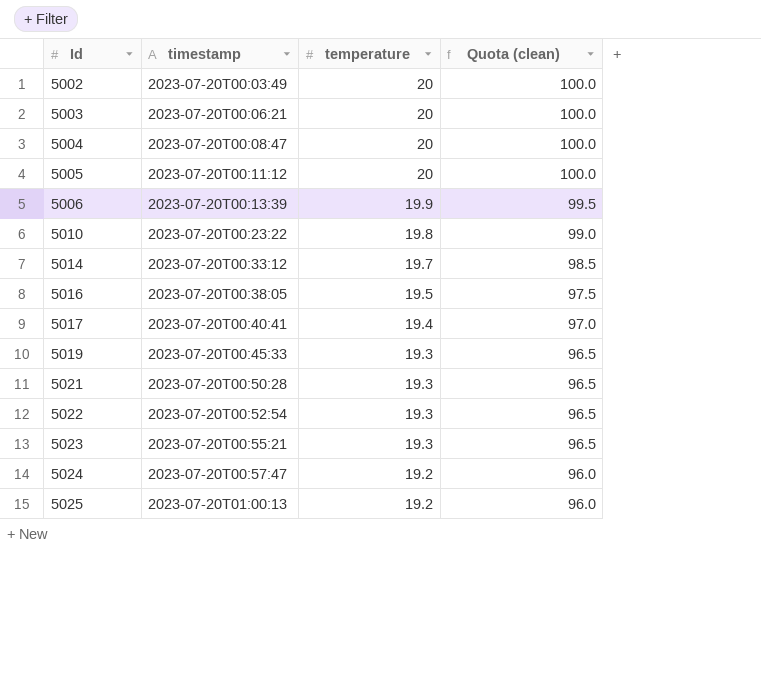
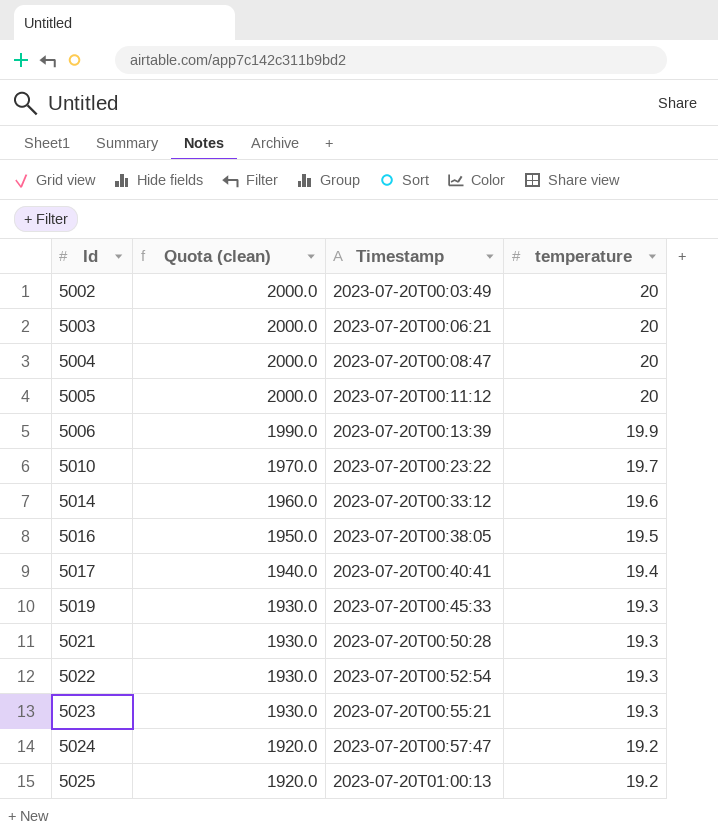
column Quota (clean) | formula: [temperature] * 5 -> [temperature] * 100
column Quota (clean) | position: 4 -> 2
column name: timestamp -> Timestamp
5010 | temperature: 19.8 -> 19.7
5014 | temperature: 19.7 -> 19.6

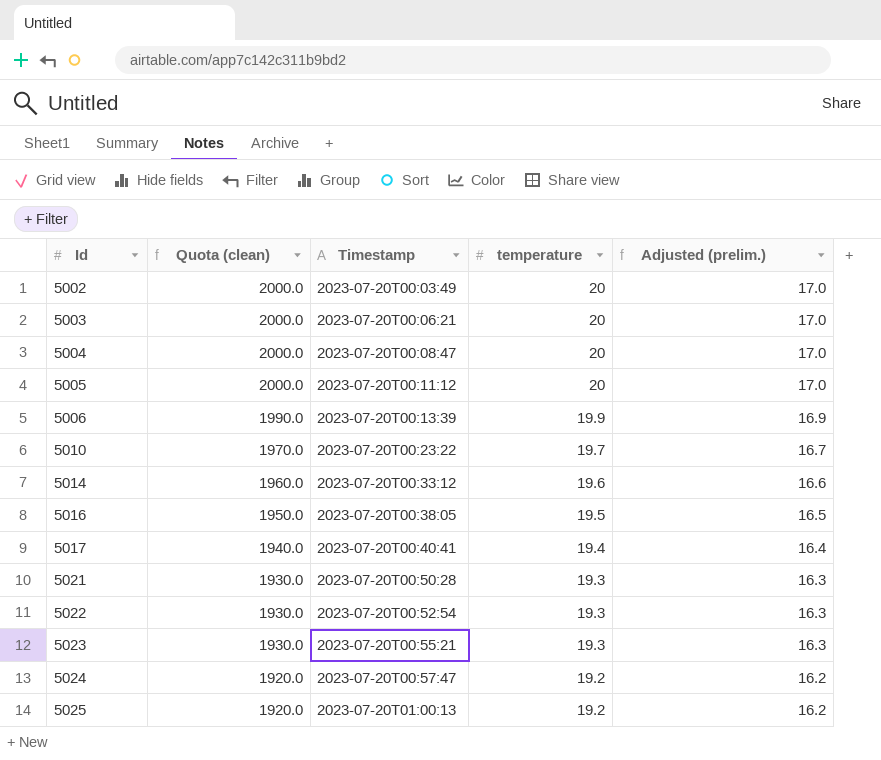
column Adjusted (prelim.) | formula: none -> [temperature] - 3
row 5019: 1930.0 | 2023-07-20T00:45:33 | 19.3 -> none

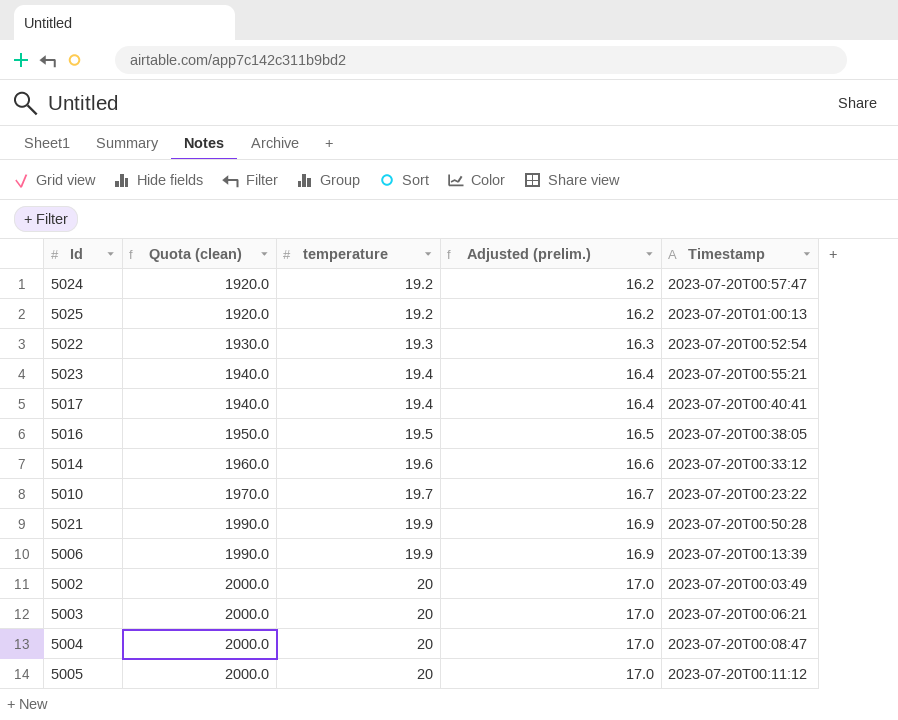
row order: Id ascending -> Quota (clean) ascending
column Timestamp | position: 3 -> 5
5023 | Quota (clean): 1930.0 -> 1940.0
5023 | temperature: 19.3 -> 19.4
5023 | Adjusted (prelim.): 16.3 -> 16.4
5021 | Quota (clean): 1930.0 -> 1990.0
5021 | temperature: 19.3 -> 19.9
5021 | Adjusted (prelim.): 16.3 -> 16.9

